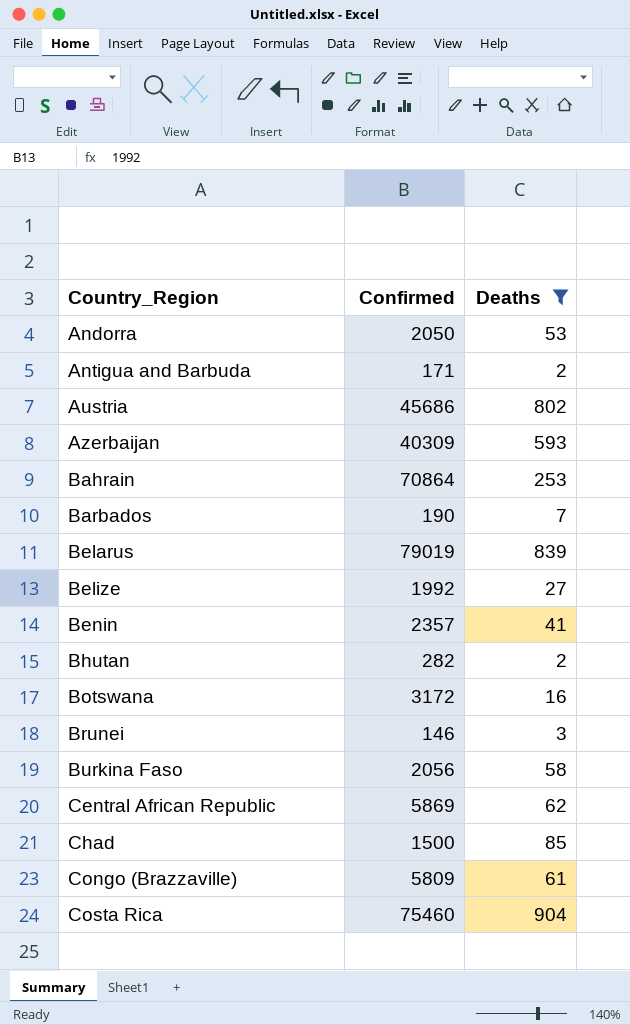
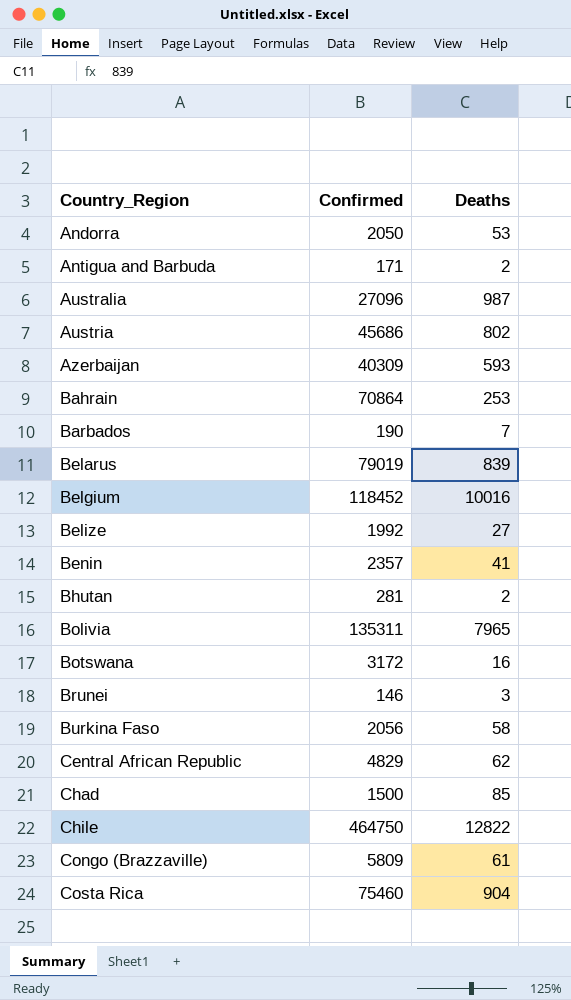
filter: Deaths <= 904 -> none
Bhutan | Confirmed: 282 -> 281
Central African Republic | Confirmed: 5869 -> 4829

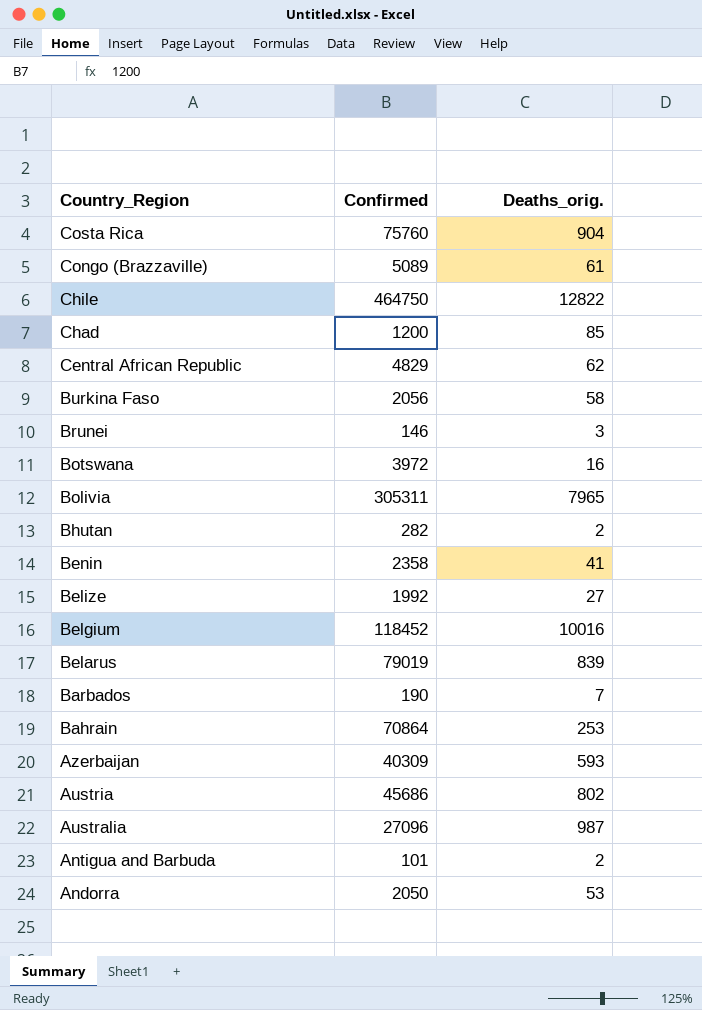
row order: Country_Region ascending -> Country_Region descending
column name: Deaths -> Deaths_orig.
Costa Rica | Confirmed: 75460 -> 75760
Congo (Brazzaville) | Confirmed: 5809 -> 5089
Chad | Confirmed: 1500 -> 1200
Botswana | Confirmed: 3172 -> 3972
Bolivia | Confirmed: 135311 -> 305311
Bhutan | Confirmed: 281 -> 282
Benin | Confirmed: 2357 -> 2358
Antigua and Barbuda | Confirmed: 171 -> 101

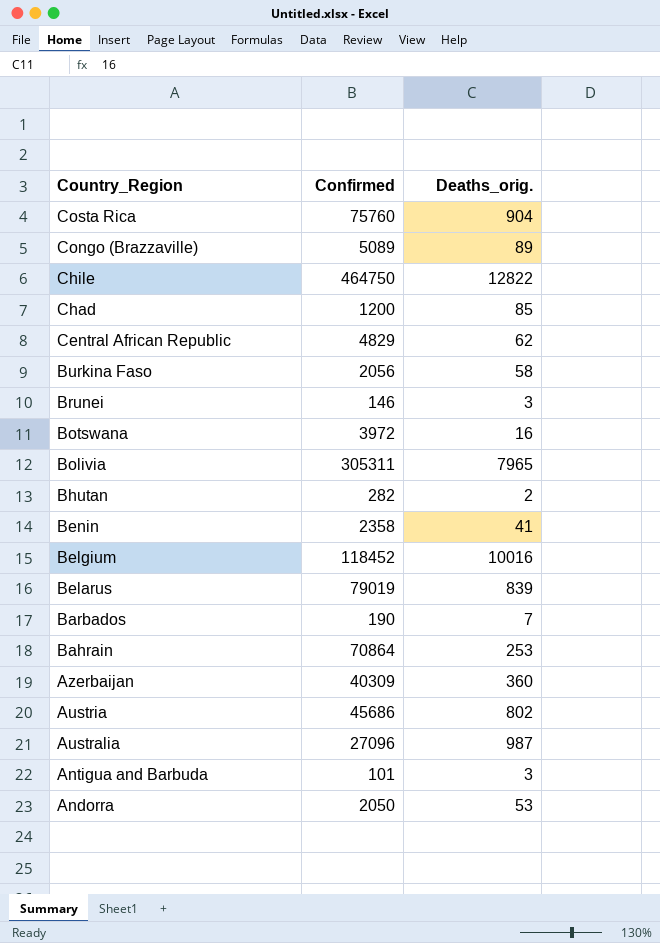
row Belize: 1992 | 27 -> none
Congo (Brazzaville) | Deaths_orig.: 61 -> 89
Azerbaijan | Deaths_orig.: 593 -> 360
Antigua and Barbuda | Deaths_orig.: 2 -> 3

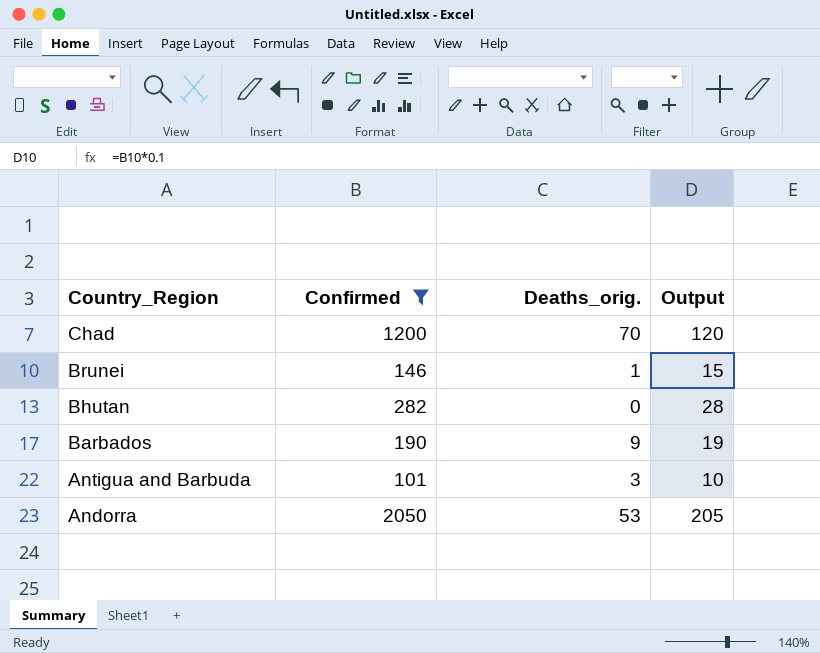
filter: none -> Confirmed <= 2050
column Output | formula: none -> [Confirmed] * 0.1
Chad | Deaths_orig.: 85 -> 70
Brunei | Deaths_orig.: 3 -> 1
Bhutan | Deaths_orig.: 2 -> 0
Barbados | Deaths_orig.: 7 -> 9

